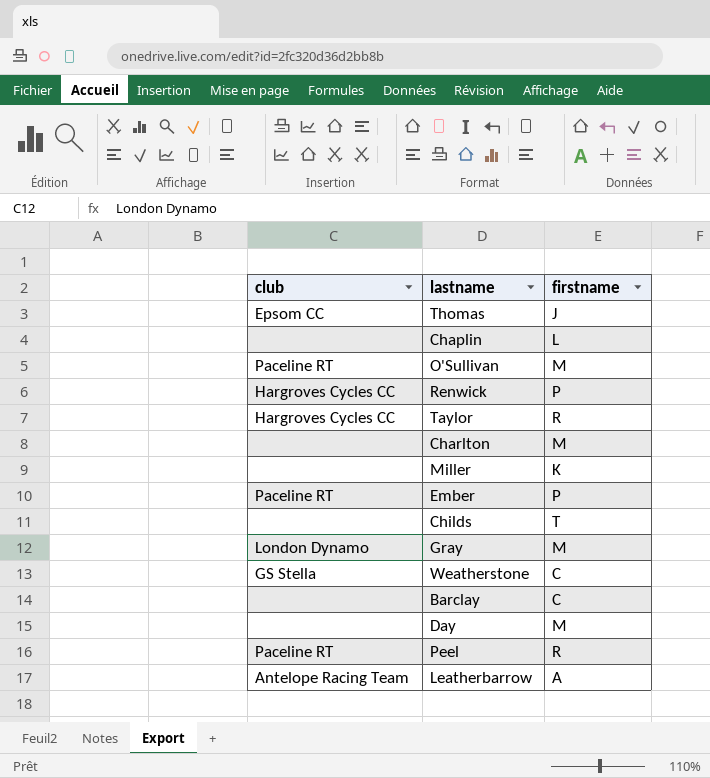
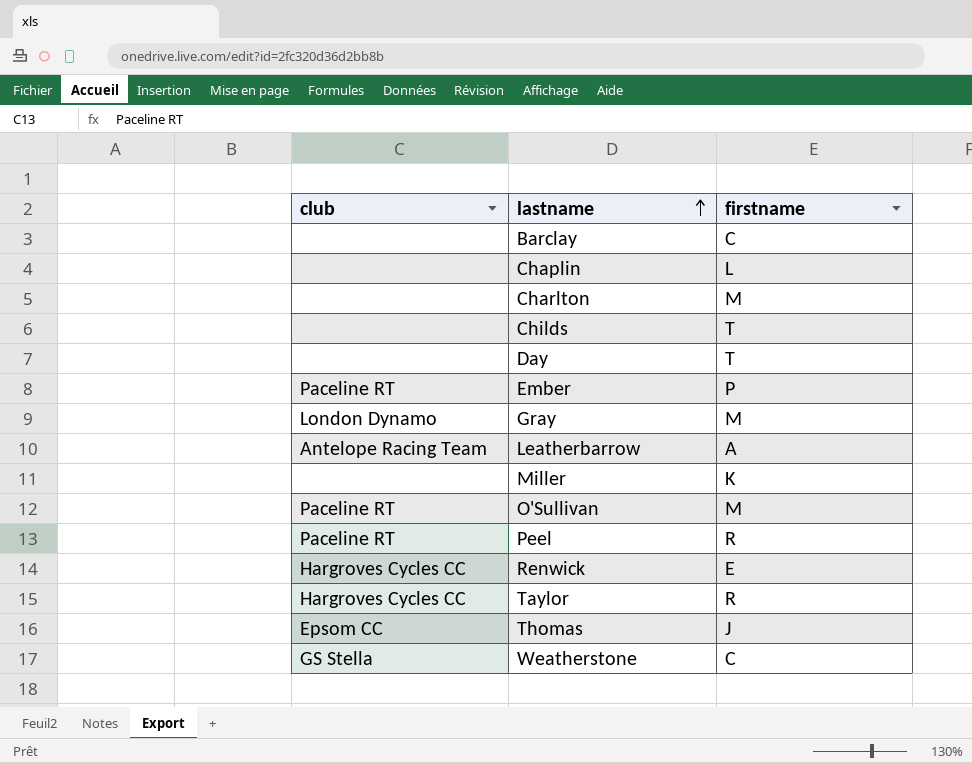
row order: none -> lastname ascending
Day | firstname: M -> T
Renwick | firstname: P -> E

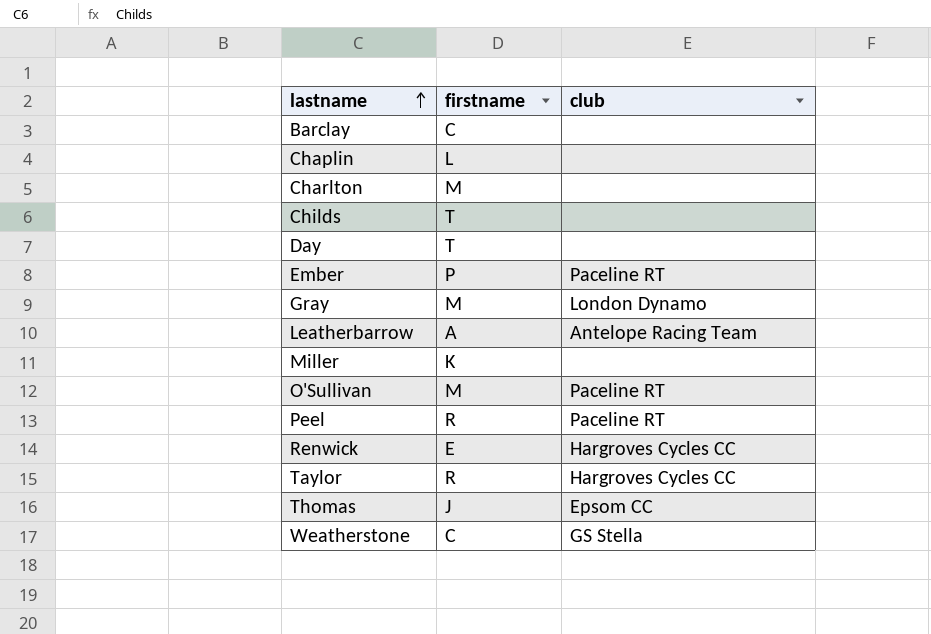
column club | position: 1 -> 3

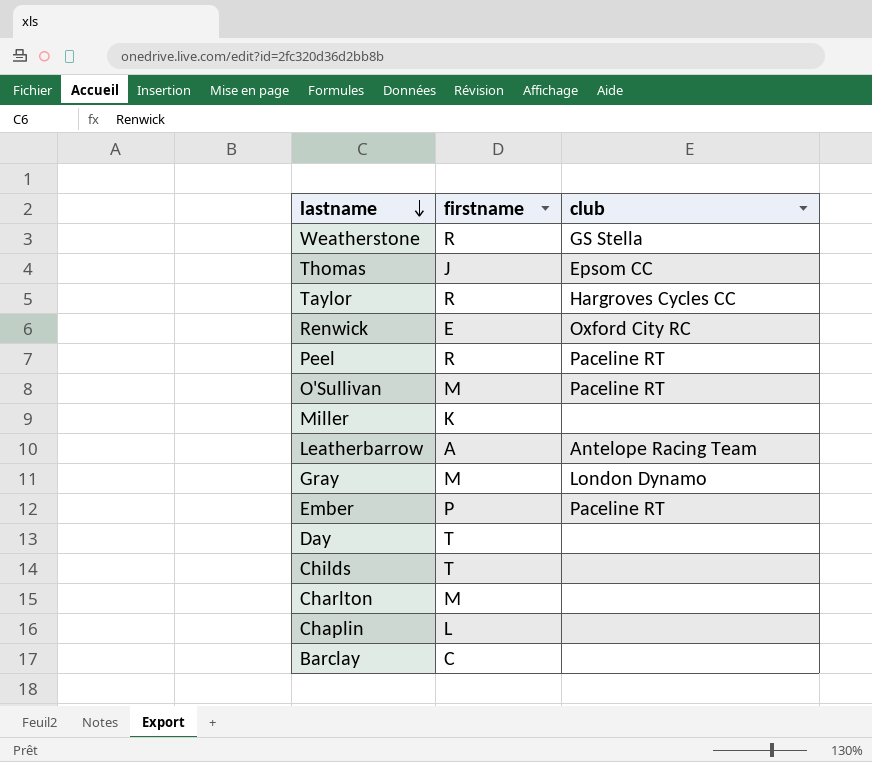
row order: lastname ascending -> lastname descending
Weatherstone | firstname: C -> R
Renwick | club: Hargroves Cycles CC -> Oxford City RC

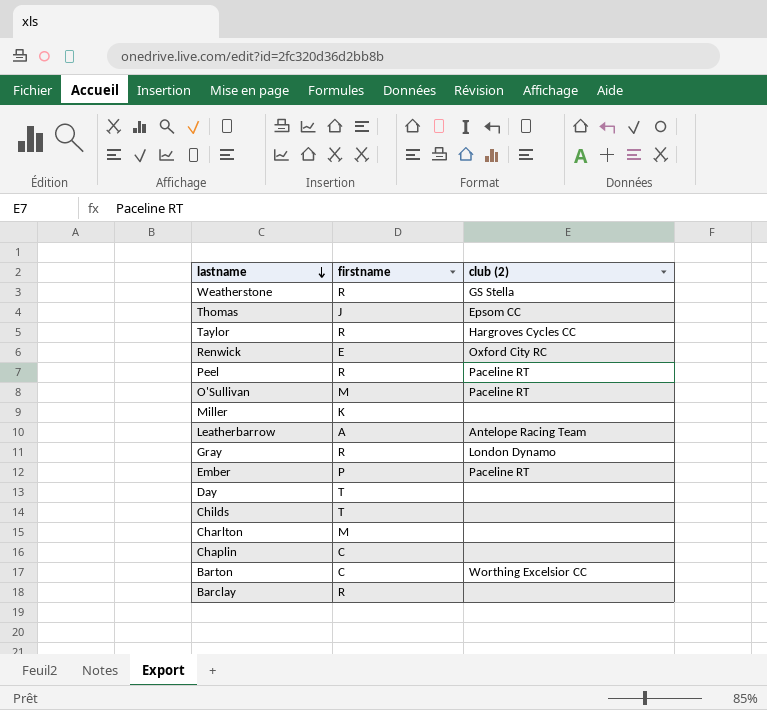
column name: club -> club (2)
Gray | firstname: M -> R
Chaplin | firstname: L -> C
row Barton: none -> C | Worthing Excelsior CC
Barclay | firstname: C -> R

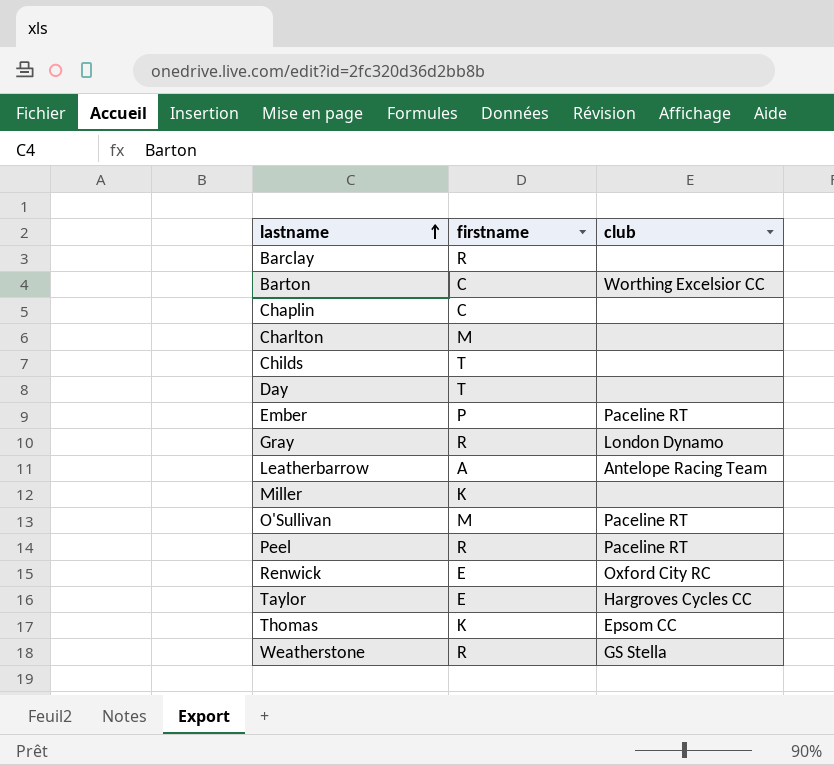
row order: lastname descending -> lastname ascending
column name: club (2) -> club
Taylor | firstname: R -> E
Thomas | firstname: J -> K

